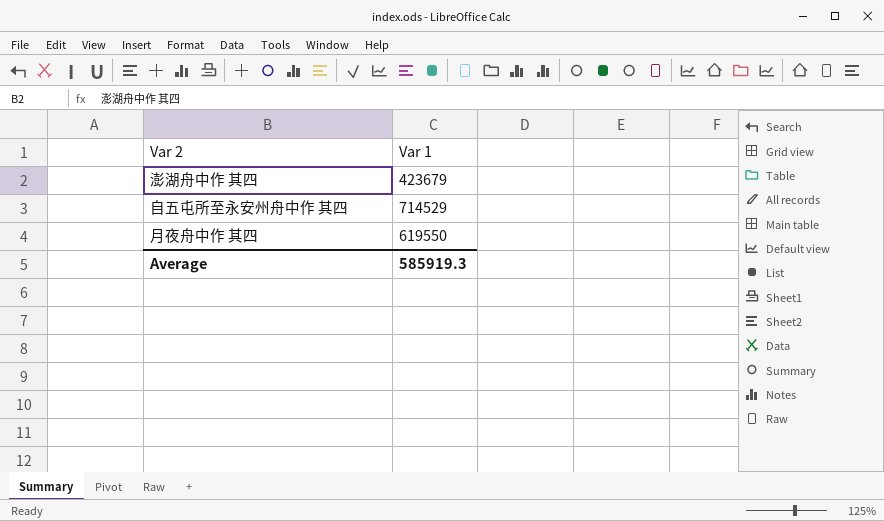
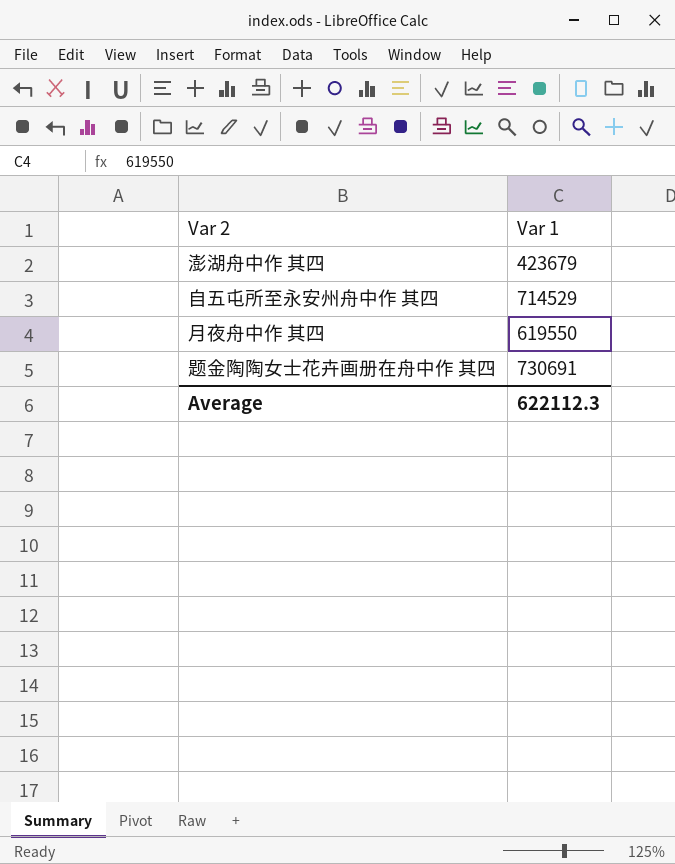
row 题金陶陶女士花卉画册在舟中作 其四: none -> 730691
Average | Var 1: 585919.3 -> 622112.3

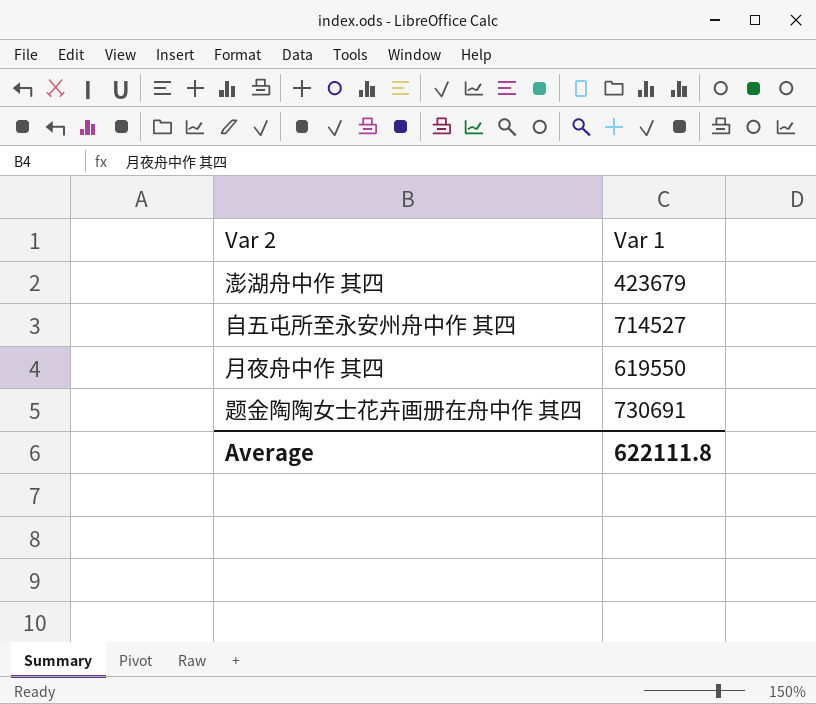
自五屯所至永安州舟中作 其四 | Var 1: 714529 -> 714527
Average | Var 1: 622112.3 -> 622111.8

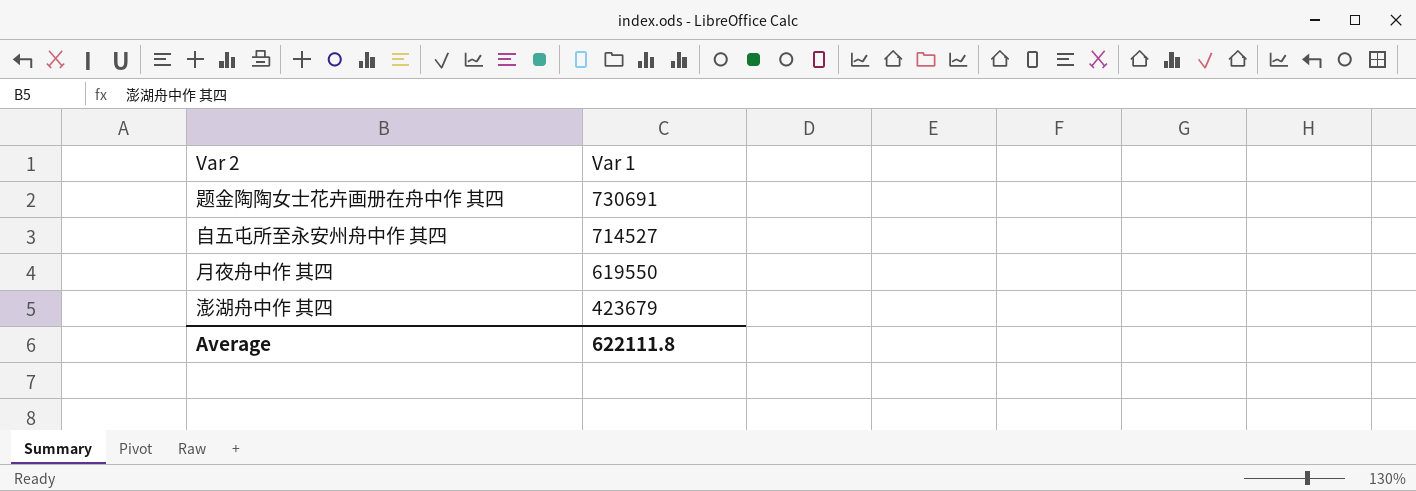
row order: none -> Var 1 descending

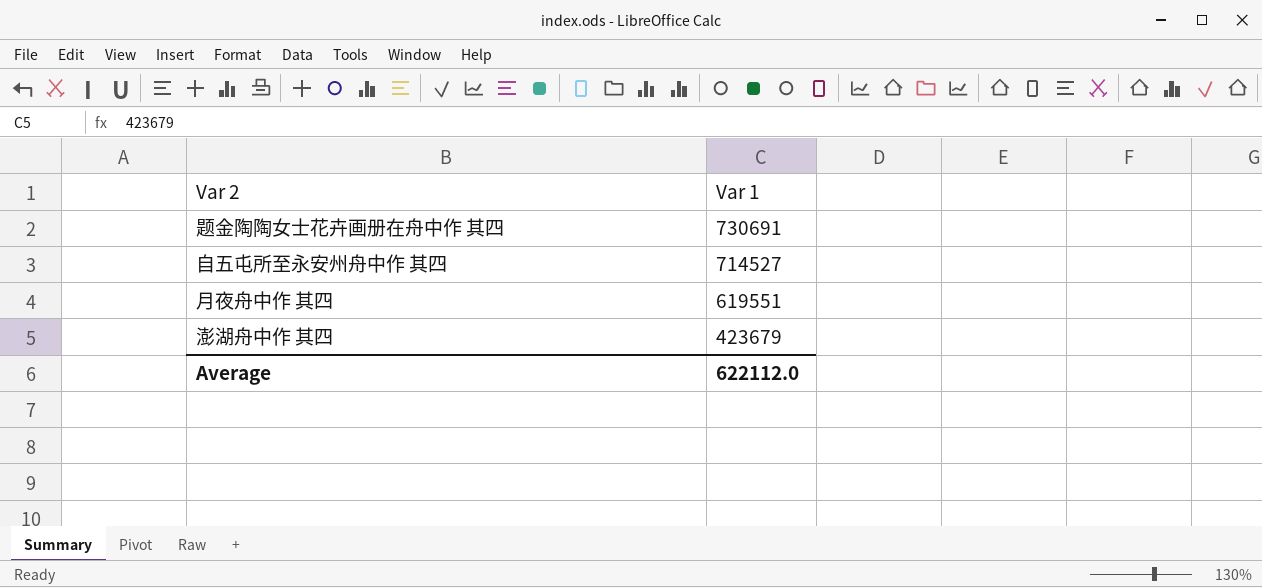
月夜舟中作 其四 | Var 1: 619550 -> 619551
Average | Var 1: 622111.8 -> 622112.0

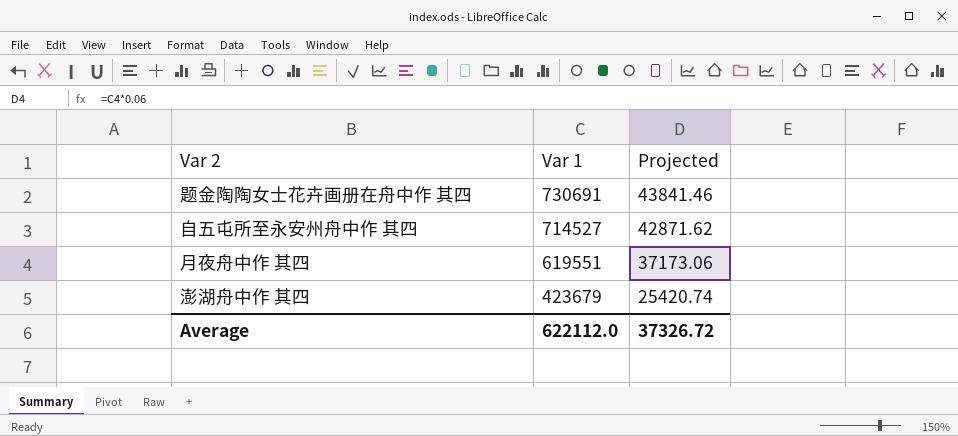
column Projected | formula: none -> [Var 1] * 0.06

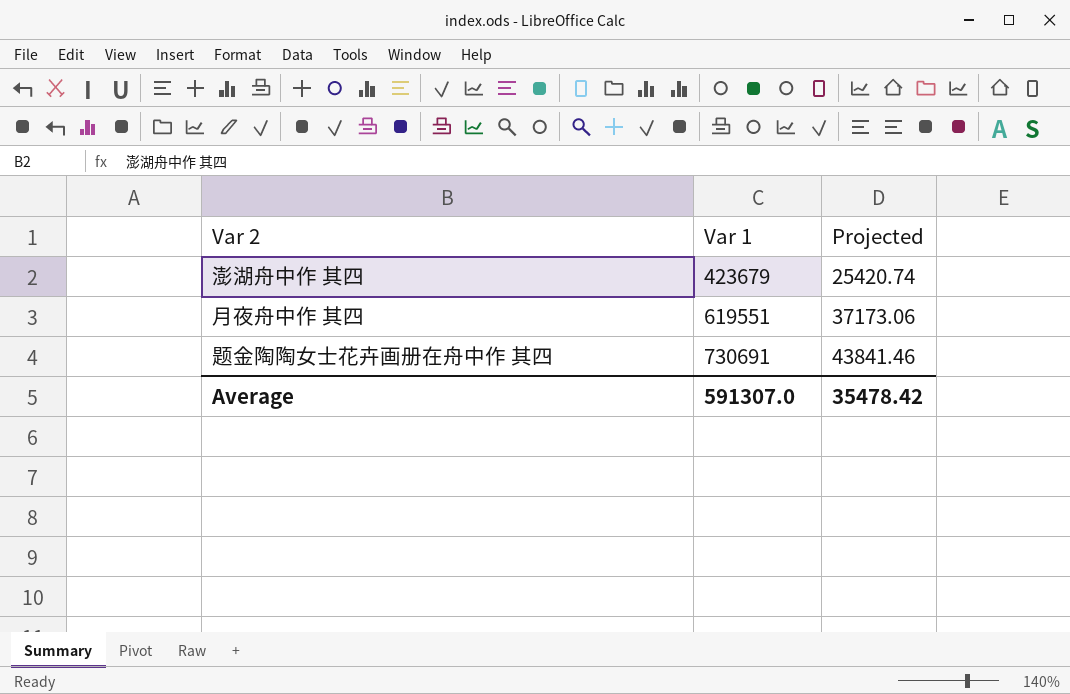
row order: Var 1 descending -> Var 1 ascending
row 自五屯所至永安州舟中作 其四: 714527 | 42871.62 -> none
Average | Var 1: 622112.0 -> 591307.0
Average | Projected: 37326.72 -> 35478.42

